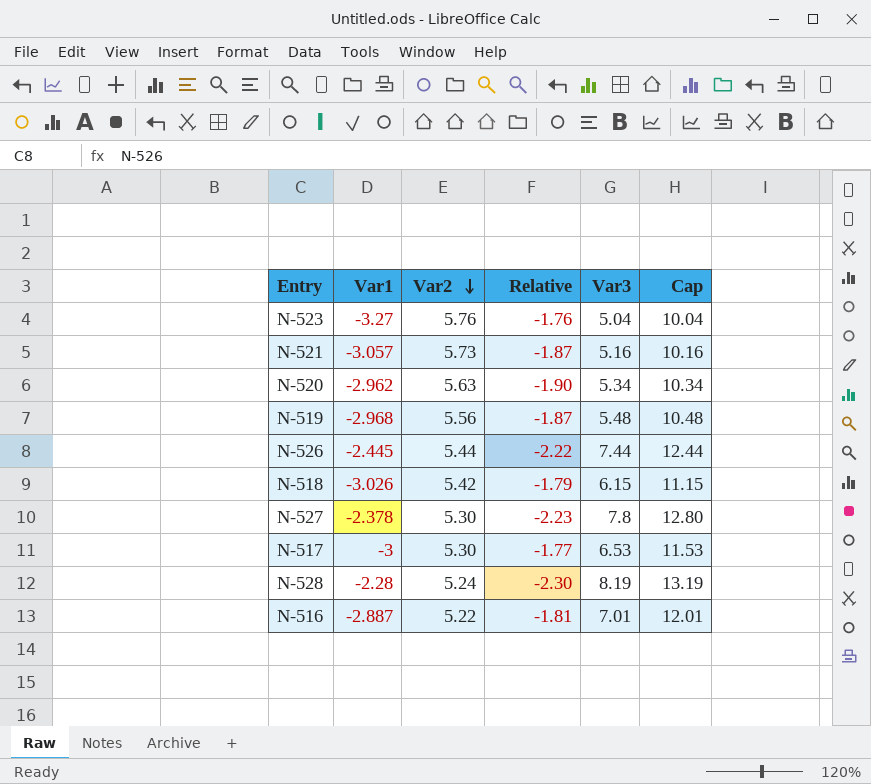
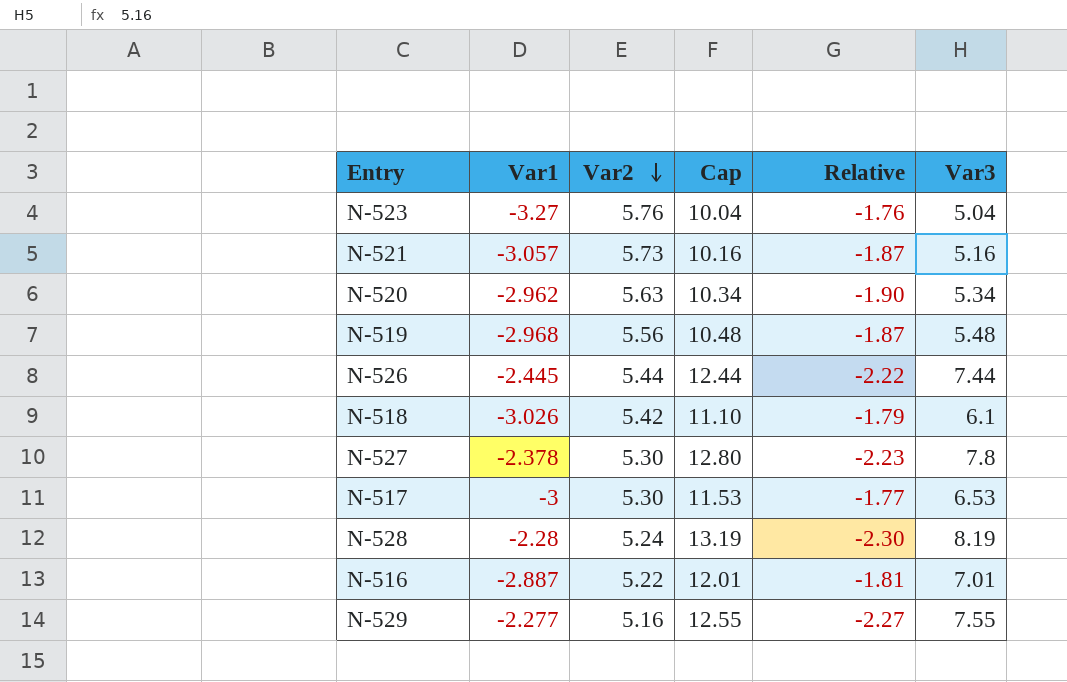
column Cap | position: 6 -> 4
N-518 | Cap: 11.15 -> 11.10
N-518 | Var3: 6.15 -> 6.1
row N-529: none -> -2.277 | 5.16 | 12.55 | -2.27 | 7.55

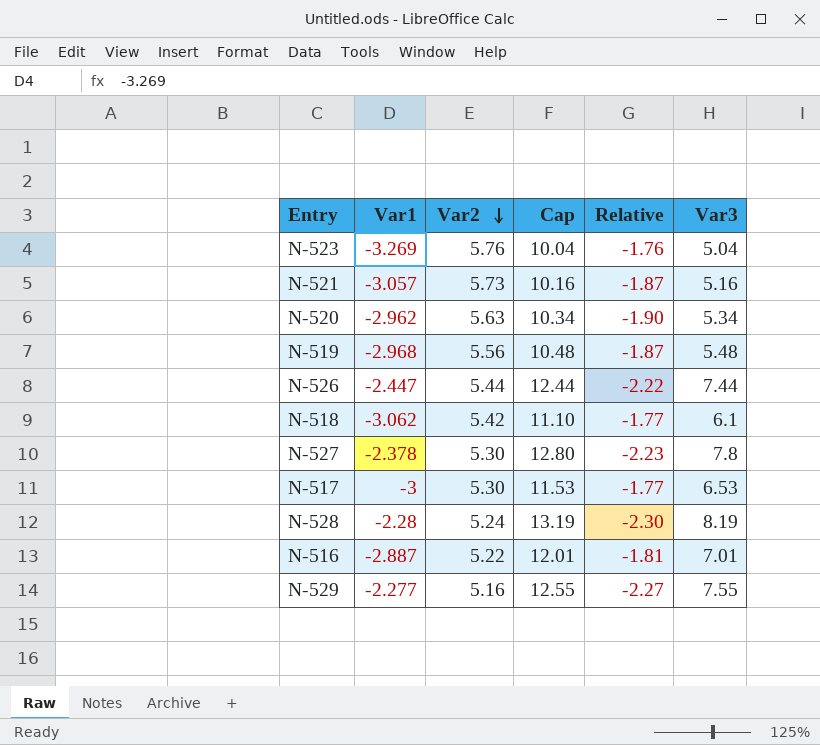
N-523 | Var1: -3.27 -> -3.269
N-526 | Var1: -2.445 -> -2.447
N-518 | Var1: -3.026 -> -3.062
N-518 | Relative: -1.79 -> -1.77

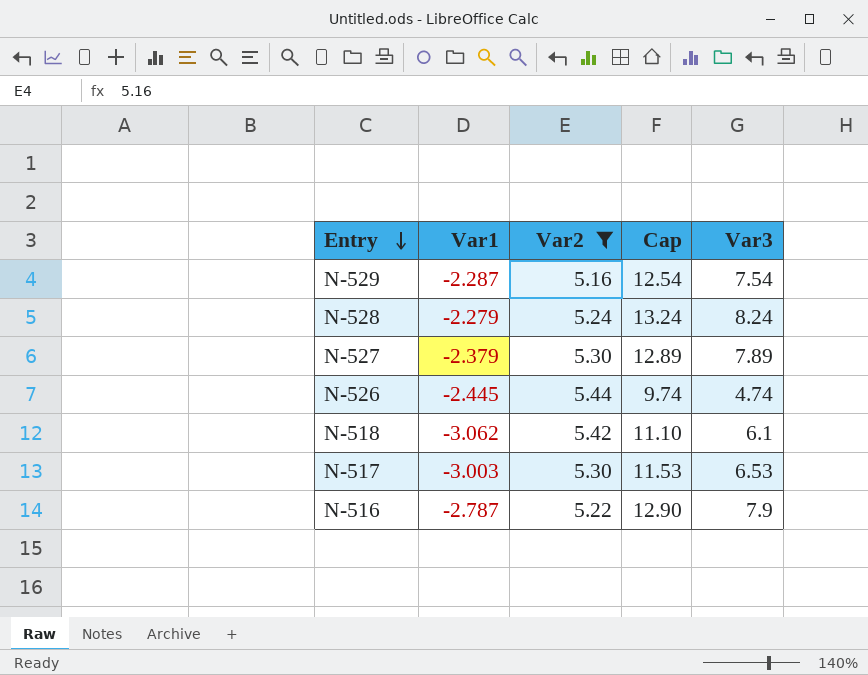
filter: none -> Var2 <= 5.44
row order: Var2 descending -> Entry descending
column Relative | formula: [Var2] / [Var1] -> none
N-529 | Var1: -2.277 -> -2.287
N-529 | Cap: 12.55 -> 12.54
N-529 | Var3: 7.55 -> 7.54
N-528 | Var1: -2.28 -> -2.279
N-528 | Cap: 13.19 -> 13.24
N-528 | Var3: 8.19 -> 8.24
N-527 | Var1: -2.378 -> -2.379
N-527 | Cap: 12.80 -> 12.89
N-527 | Var3: 7.8 -> 7.89
N-526 | Var1: -2.447 -> -2.445
N-526 | Cap: 12.44 -> 9.74
N-526 | Var3: 7.44 -> 4.74
N-517 | Var1: -3 -> -3.003
N-516 | Var1: -2.887 -> -2.787
N-516 | Cap: 12.01 -> 12.90
N-516 | Var3: 7.01 -> 7.9

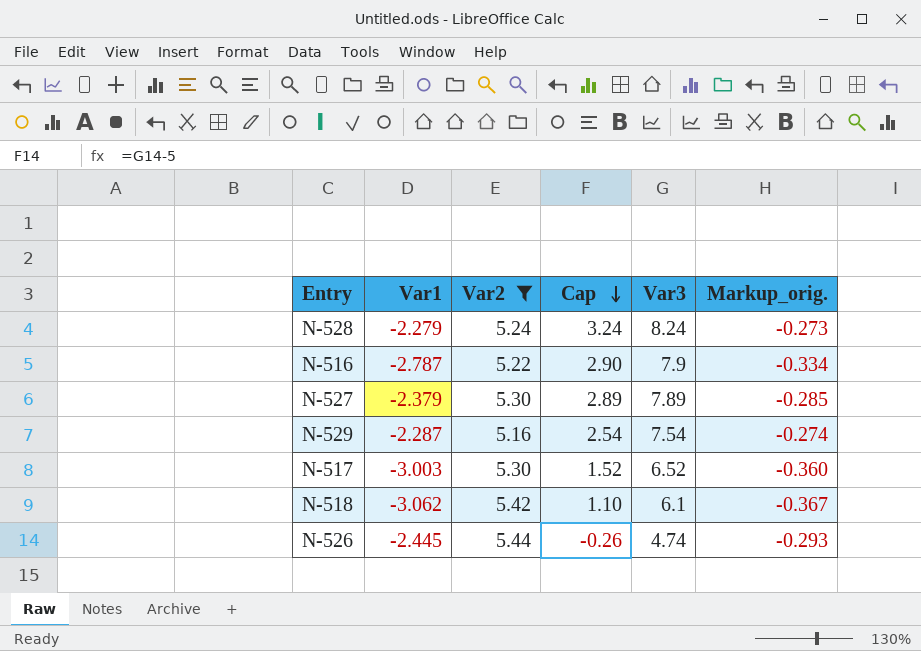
row order: Entry descending -> Cap descending
column Cap | formula: [Var3] + 5 -> [Var3] - 5
column Markup_orig. | formula: none -> [Var1] * 0.12
N-517 | Var3: 6.53 -> 6.52

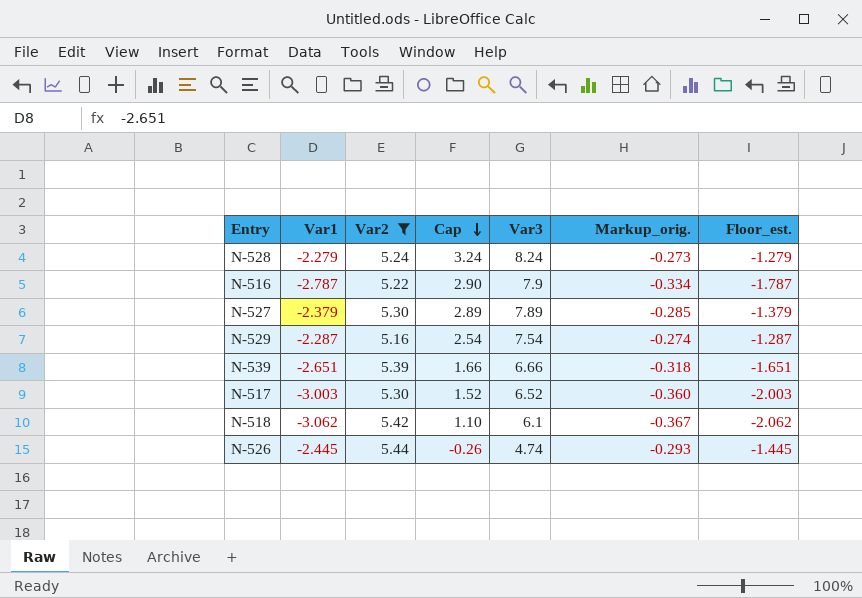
column Floor_est. | formula: none -> [Var1] + 1
row N-539: none -> -2.651 | 5.39 | 1.66 | 6.66 | -0.318 | -1.651

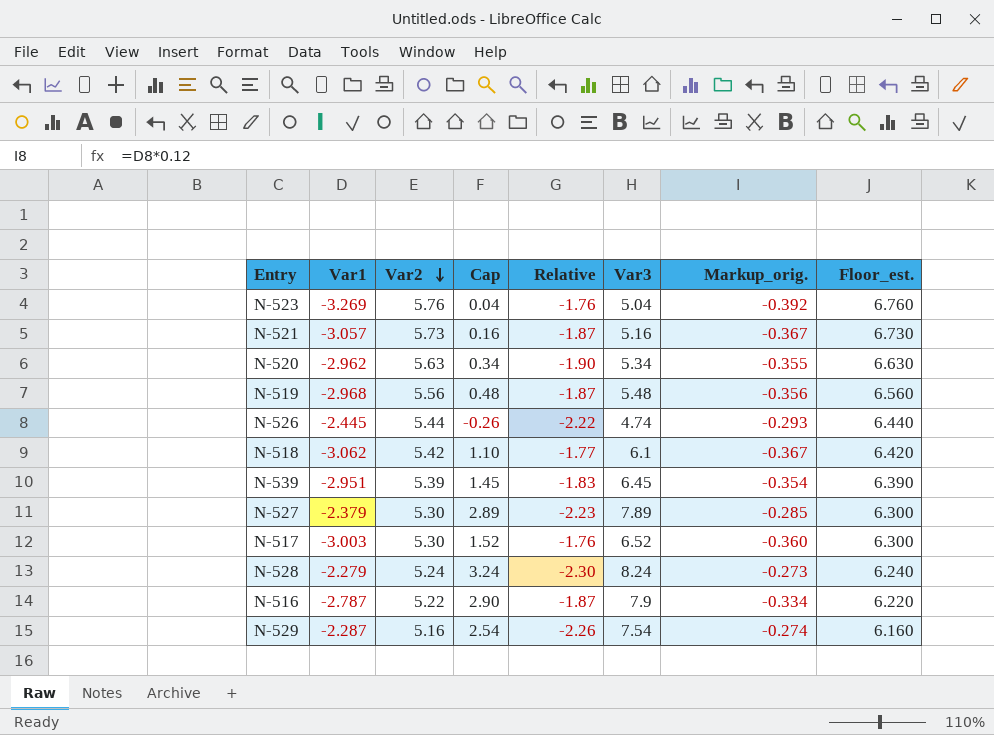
filter: Var2 <= 5.44 -> none
row order: Cap descending -> Var2 descending
column Relative | formula: none -> [Var2] / [Var1]
column Floor_est. | formula: [Var1] + 1 -> [Var2] + 1
N-539 | Var1: -2.651 -> -2.951
N-539 | Cap: 1.66 -> 1.45
N-539 | Var3: 6.66 -> 6.45
N-539 | Markup_orig.: -0.318 -> -0.354

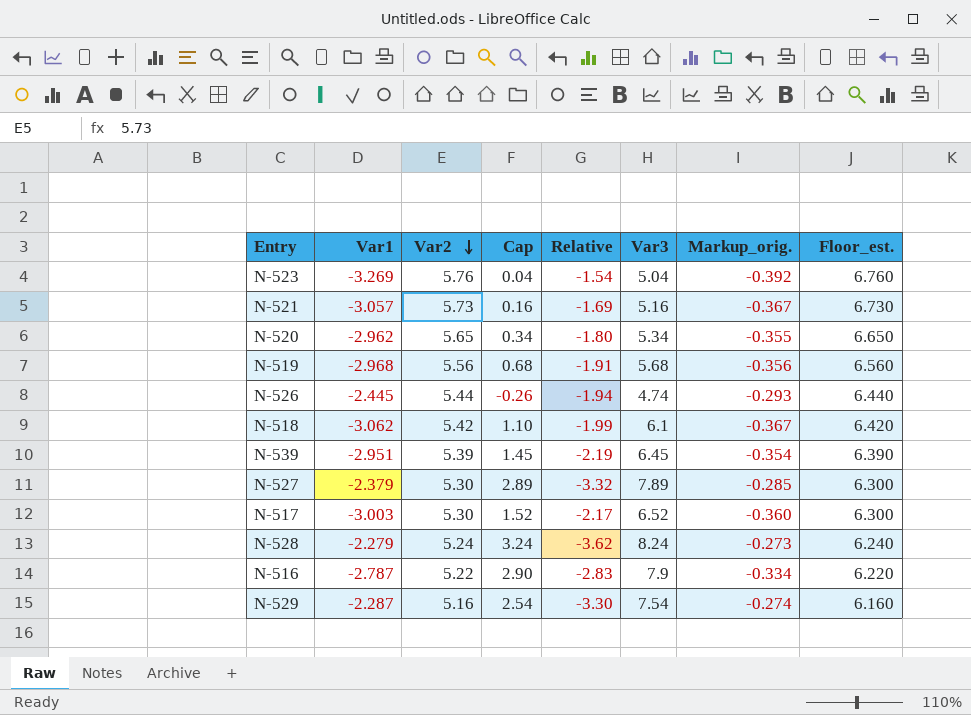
column Relative | formula: [Var2] / [Var1] -> [Var3] / [Var1]
N-520 | Var2: 5.63 -> 5.65
N-520 | Floor_est.: 6.630 -> 6.650
N-519 | Cap: 0.48 -> 0.68
N-519 | Var3: 5.48 -> 5.68

